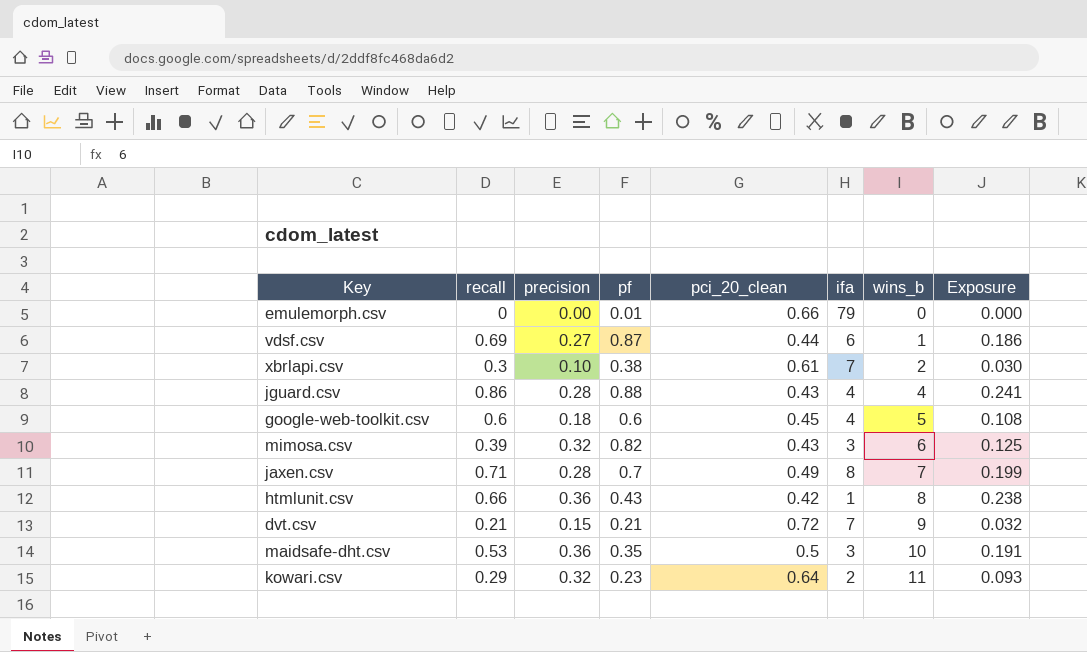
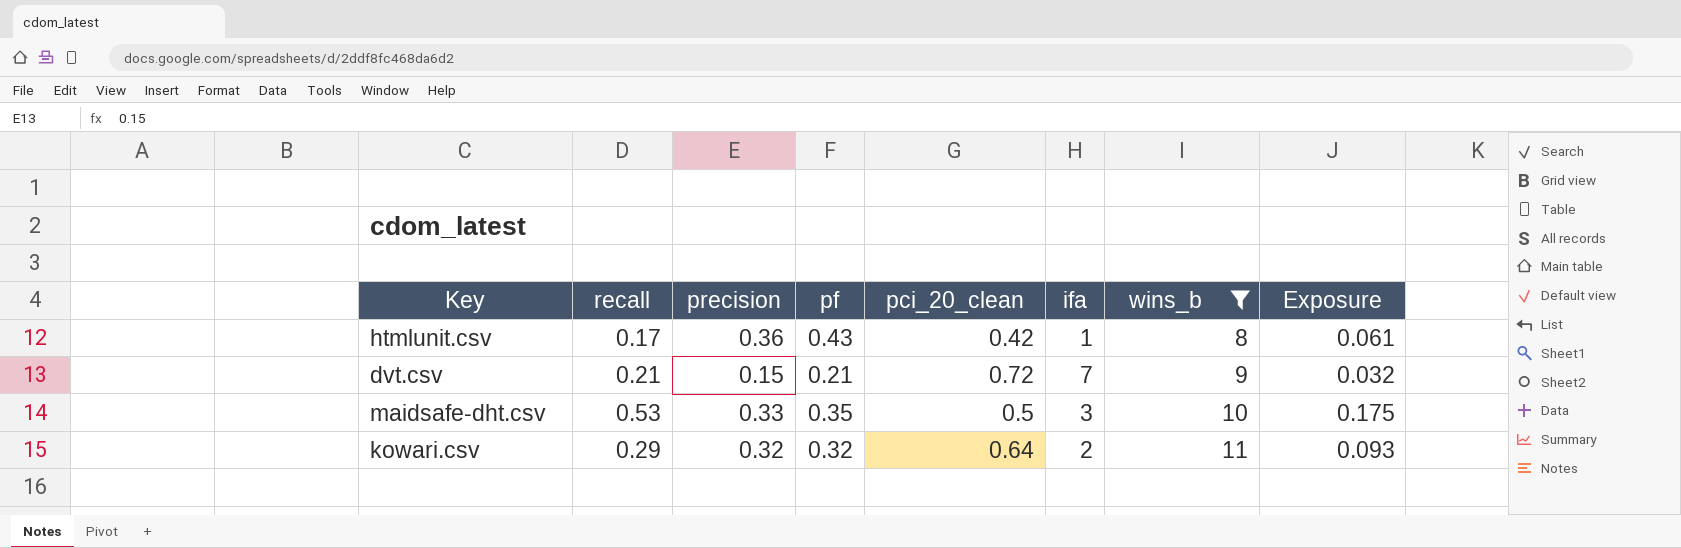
filter: none -> wins_b >= 8
htmlunit.csv | recall: 0.66 -> 0.17
htmlunit.csv | Exposure: 0.238 -> 0.061
maidsafe-dht.csv | precision: 0.36 -> 0.33
maidsafe-dht.csv | Exposure: 0.191 -> 0.175
kowari.csv | pf: 0.23 -> 0.32

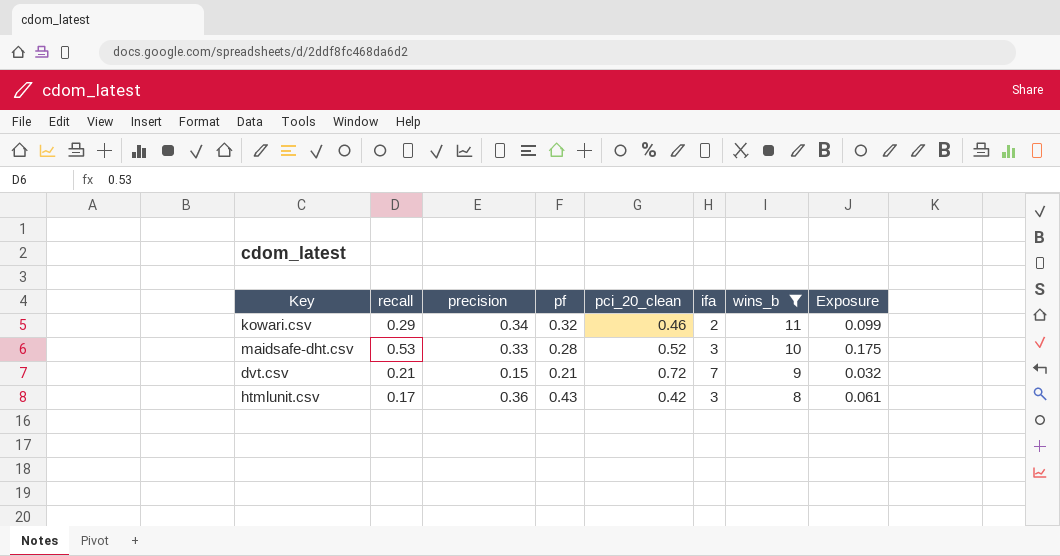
row order: wins_b ascending -> wins_b descending
kowari.csv | precision: 0.32 -> 0.34
kowari.csv | pci_20_clean: 0.64 -> 0.46
kowari.csv | Exposure: 0.093 -> 0.099
maidsafe-dht.csv | pf: 0.35 -> 0.28
maidsafe-dht.csv | pci_20_clean: 0.5 -> 0.52
htmlunit.csv | ifa: 1 -> 3

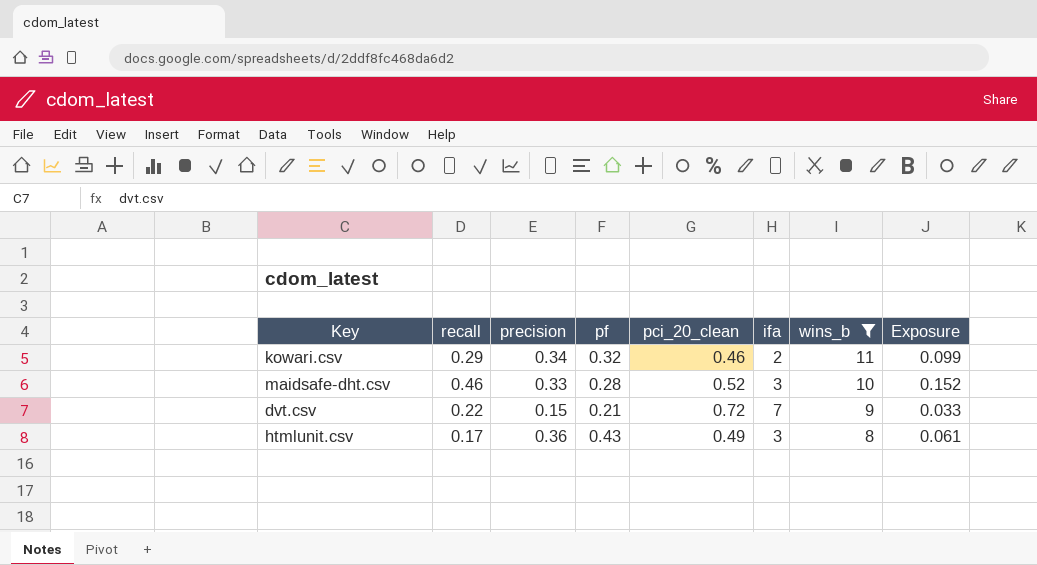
maidsafe-dht.csv | recall: 0.53 -> 0.46
maidsafe-dht.csv | Exposure: 0.175 -> 0.152
dvt.csv | recall: 0.21 -> 0.22
dvt.csv | Exposure: 0.032 -> 0.033
htmlunit.csv | pci_20_clean: 0.42 -> 0.49

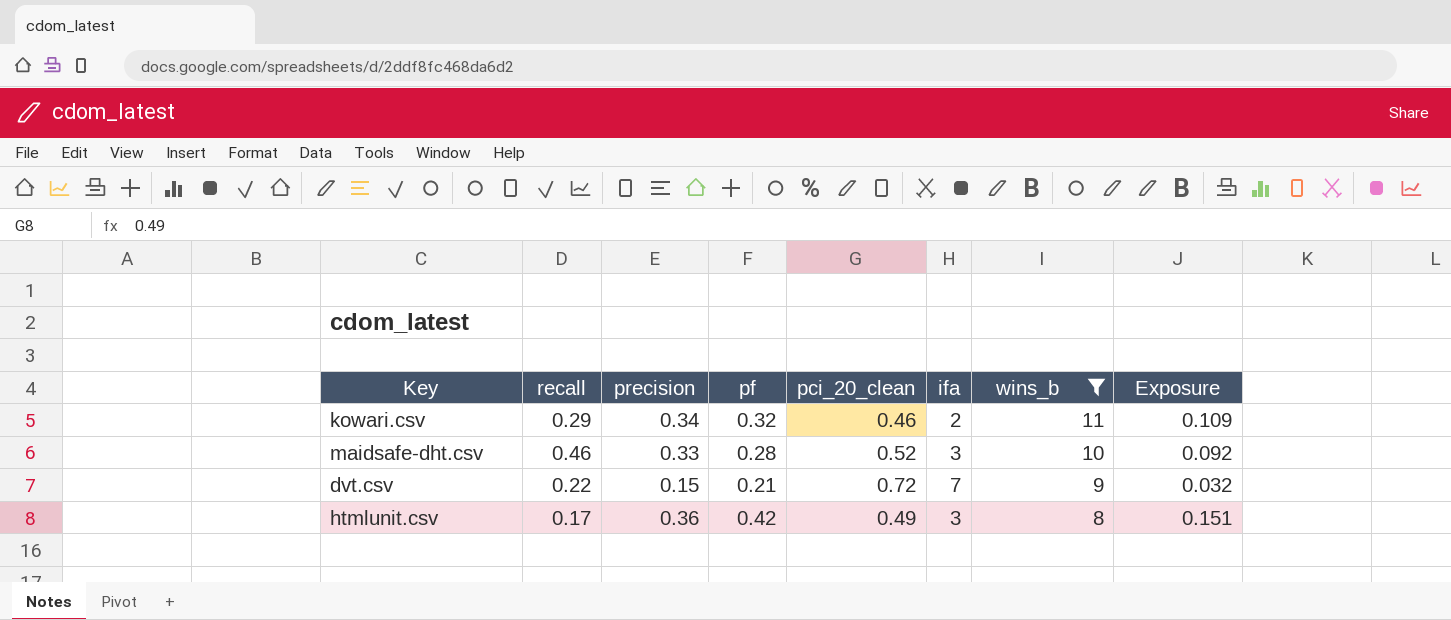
column Exposure | formula: [recall] * [precision] -> [precision] * [pf]
htmlunit.csv | pf: 0.43 -> 0.42

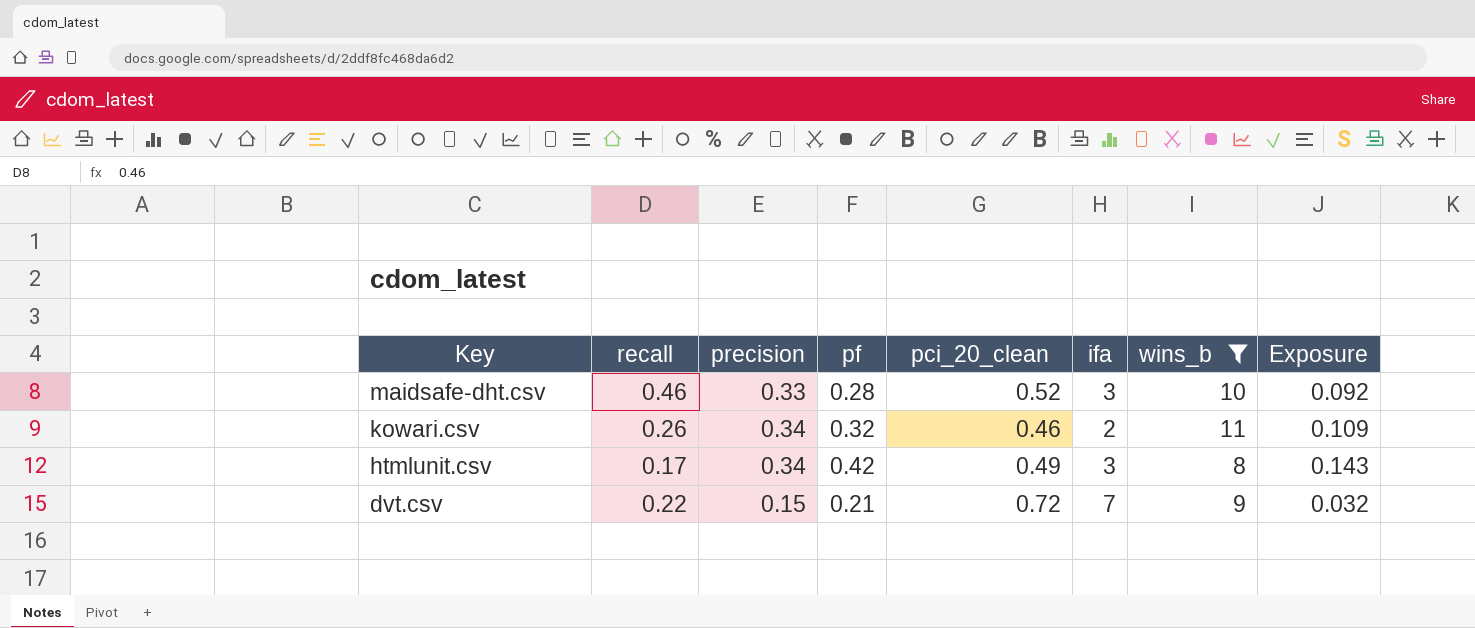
row order: wins_b descending -> Key descending
kowari.csv | recall: 0.29 -> 0.26
htmlunit.csv | precision: 0.36 -> 0.34
htmlunit.csv | Exposure: 0.151 -> 0.143

